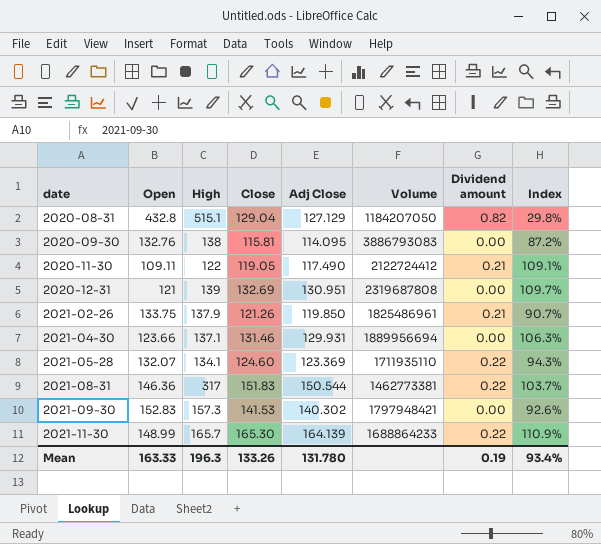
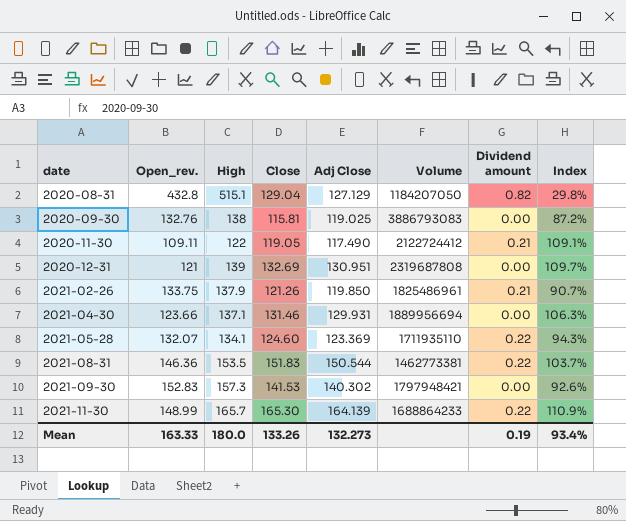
column name: Open -> Open_rev.
2020-09-30 | Adj Close: 114.095 -> 119.025
2021-08-31 | High: 317 -> 153.5
Mean | High: 196.3 -> 180.0
Mean | Adj Close: 131.780 -> 132.273

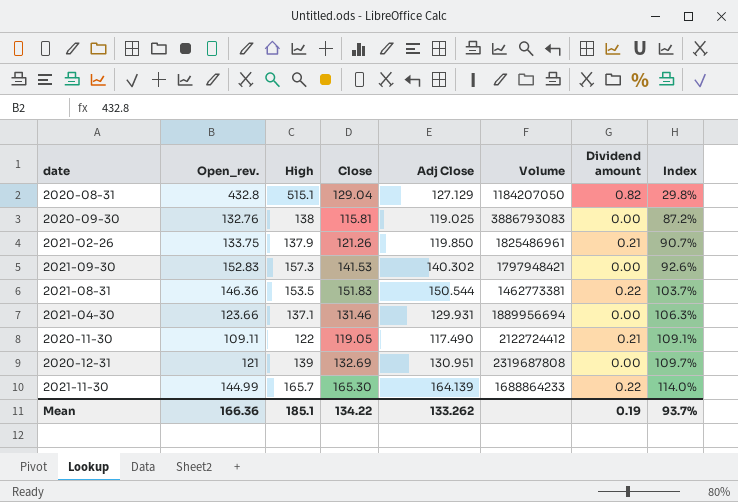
row order: date ascending -> Index ascending
row 2021-05-28: 132.07 | 134.1 | 124.60 | 123.369 | 1711935110 | 0.22 | 94.3% -> none
2021-11-30 | Open_rev.: 148.99 -> 144.99
2021-11-30 | Index: 110.9% -> 114.0%
Mean | Open_rev.: 163.33 -> 166.36
Mean | High: 180.0 -> 185.1
Mean | Close: 133.26 -> 134.22
Mean | Adj Close: 132.273 -> 133.262
Mean | Index: 93.4% -> 93.7%

